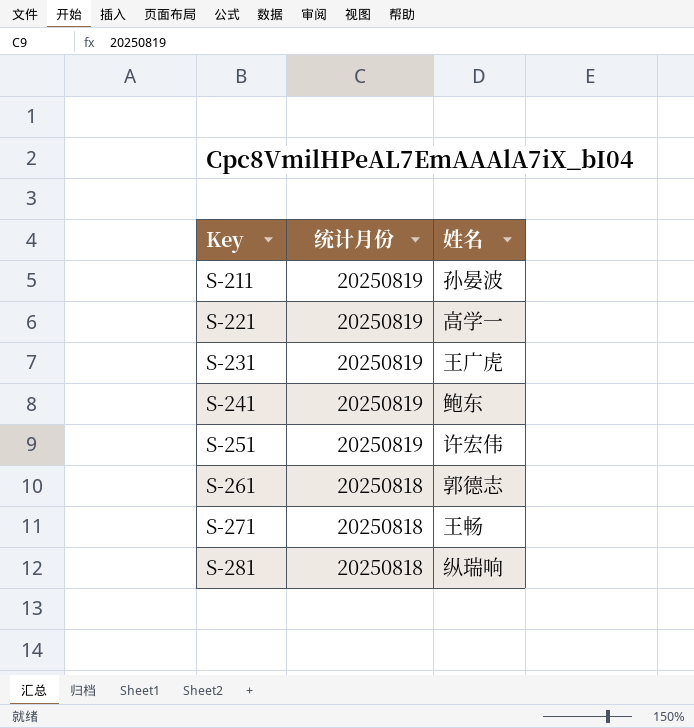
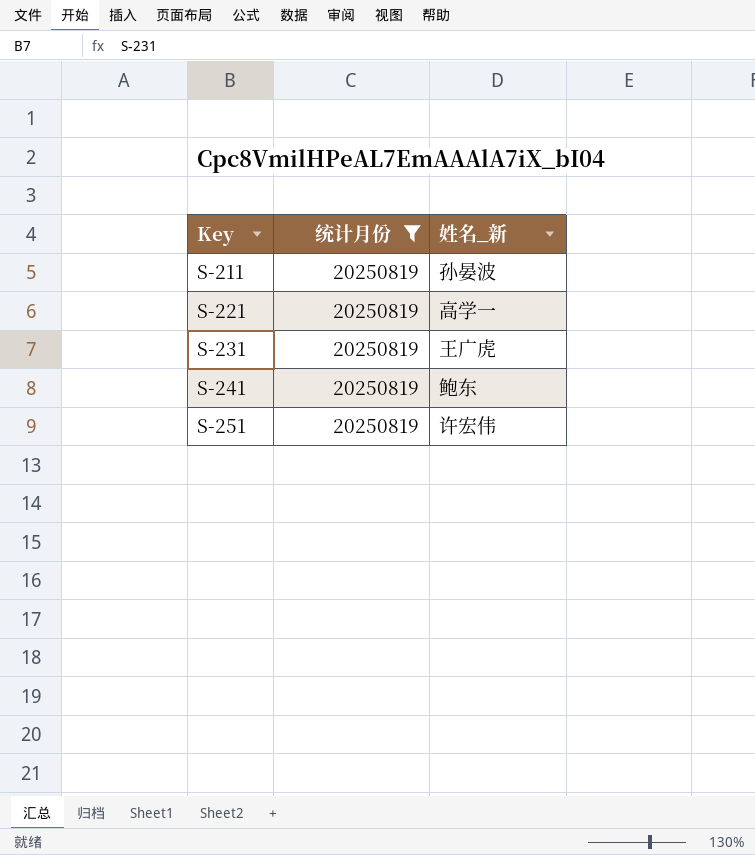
filter: none -> 统计月份 = 20250819
column name: 姓名 -> 姓名_新

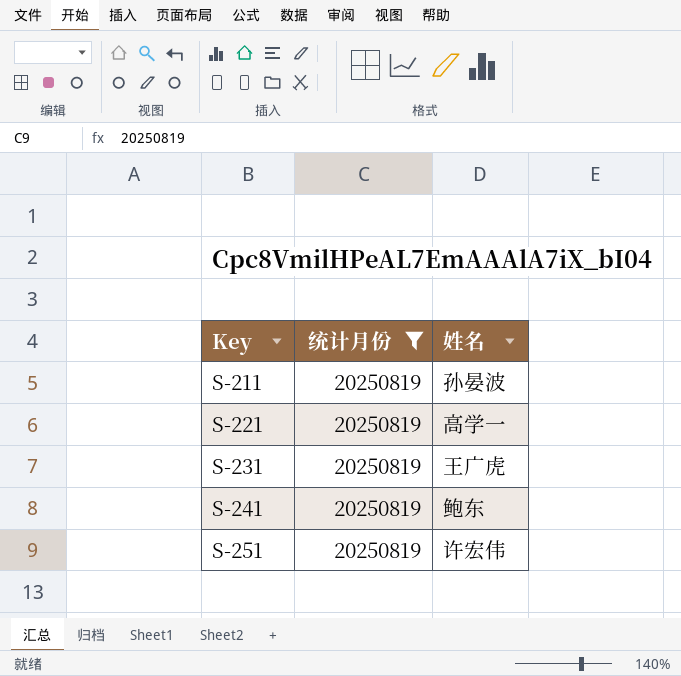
column name: 姓名_新 -> 姓名

